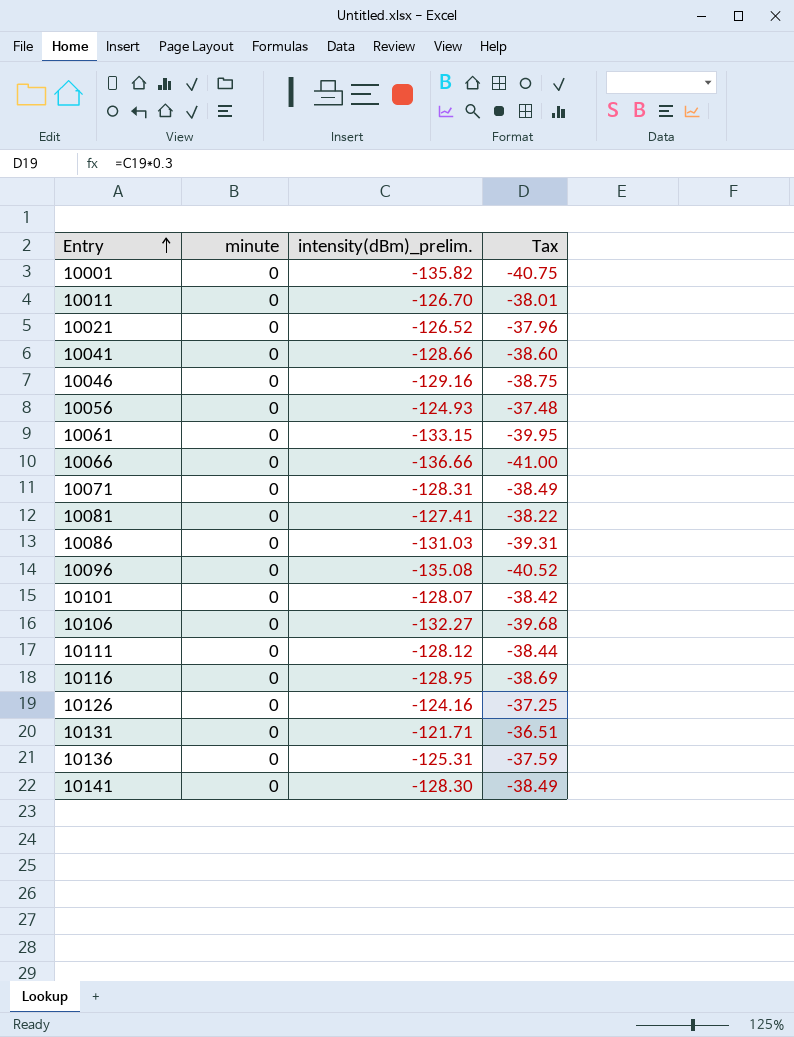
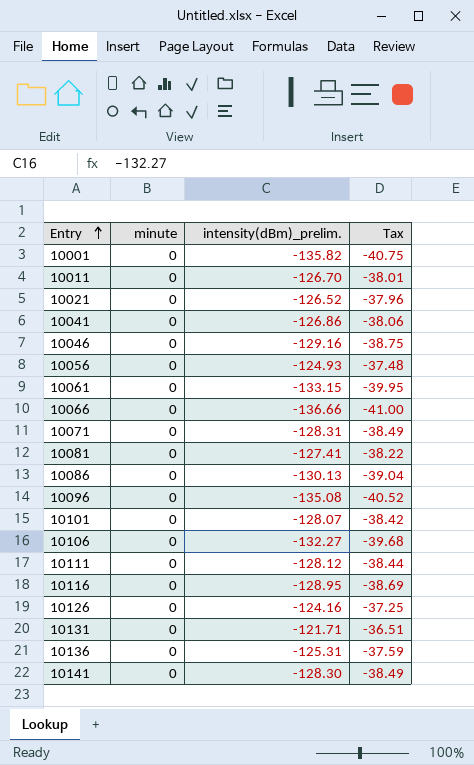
10041 | intensity(dBm)_prelim.: -128.66 -> -126.86
10041 | Tax: -38.60 -> -38.06
10086 | intensity(dBm)_prelim.: -131.03 -> -130.13
10086 | Tax: -39.31 -> -39.04

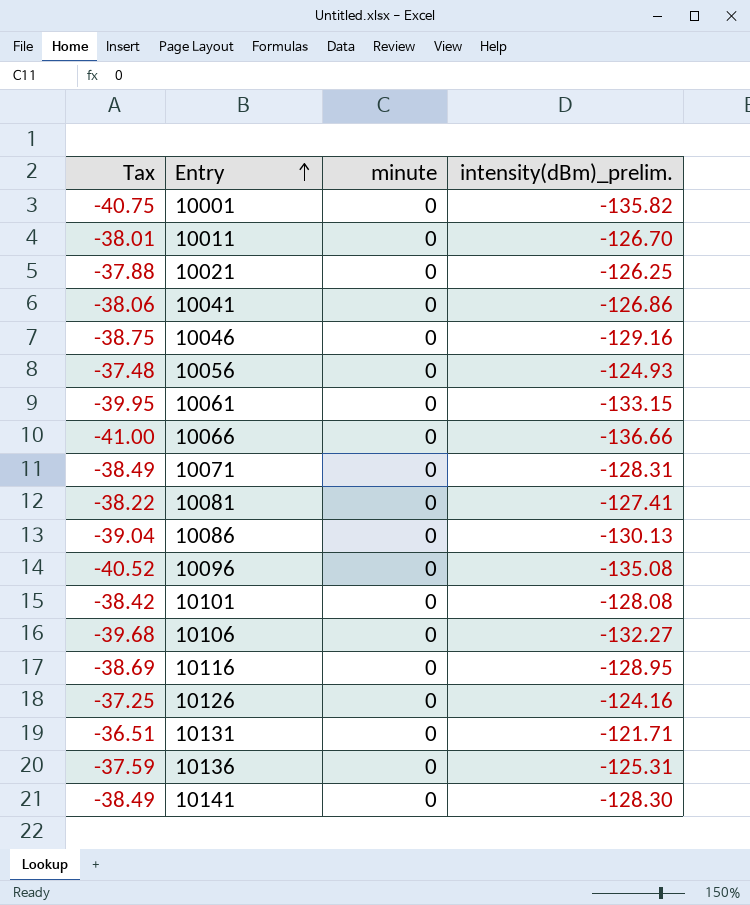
column Tax | position: 4 -> 1
row 10111: 0 | -128.12 | -38.44 -> none
10021 | Tax: -37.96 -> -37.88
10021 | intensity(dBm)_prelim.: -126.52 -> -126.25
10101 | intensity(dBm)_prelim.: -128.07 -> -128.08

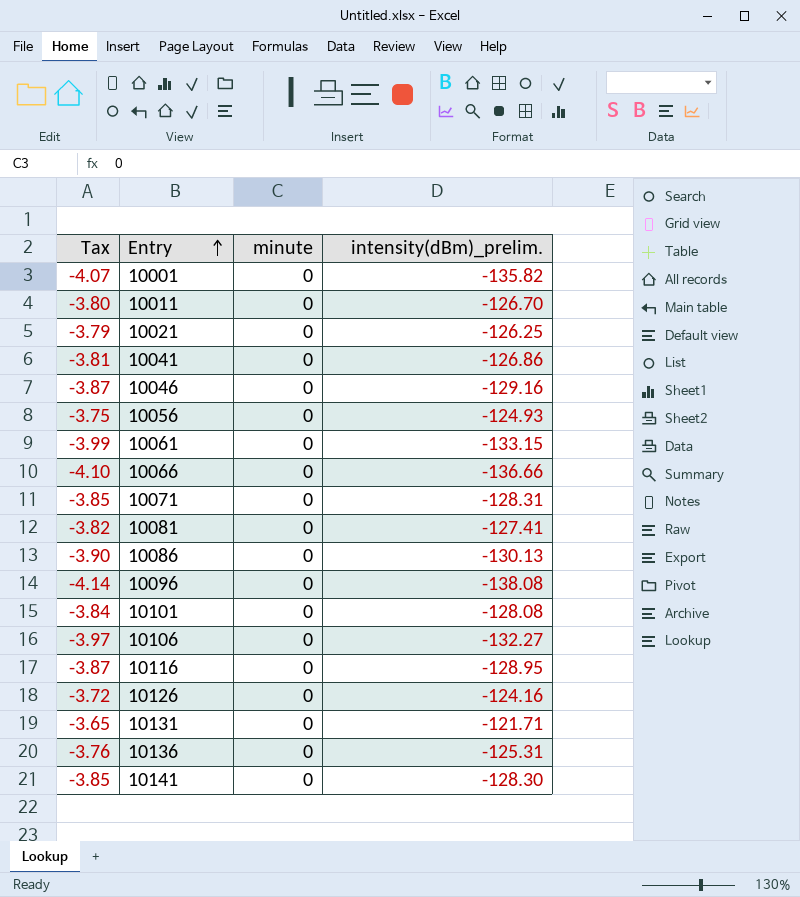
column Tax | formula: [intensity(dBm)_prelim.] * 0.3 -> [intensity(dBm)_prelim.] * 0.03
10096 | intensity(dBm)_prelim.: -135.08 -> -138.08

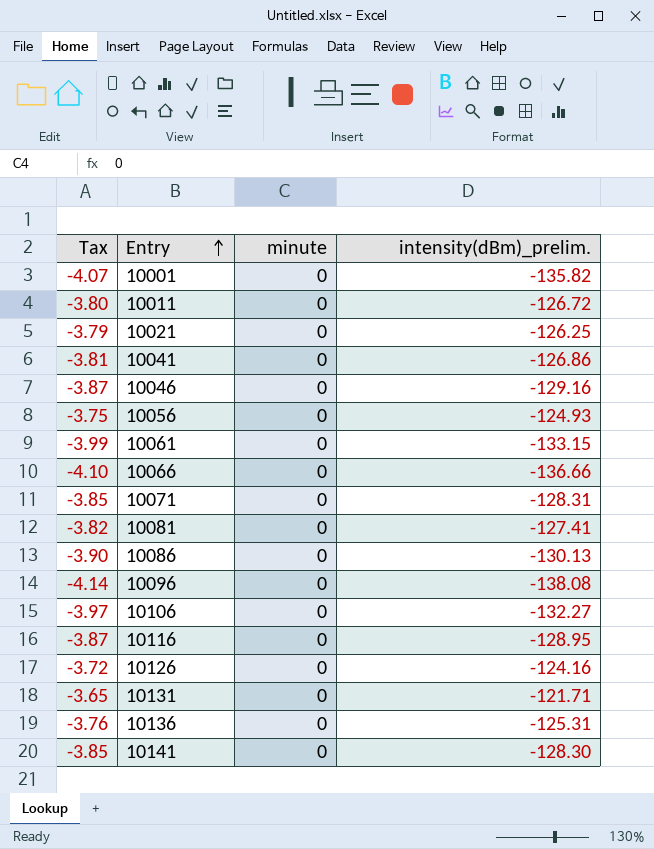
row 10101: -3.84 | 0 | -128.08 -> none
10011 | intensity(dBm)_prelim.: -126.70 -> -126.72

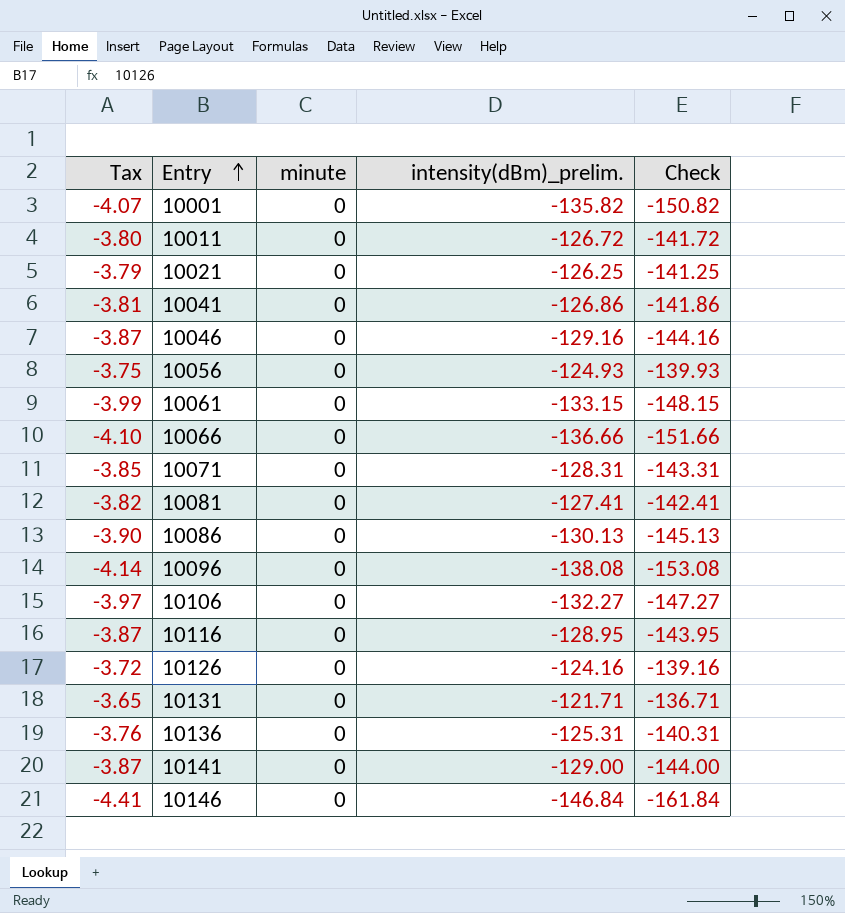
column Check | formula: none -> [intensity(dBm)_prelim.] - 15
10141 | Tax: -3.85 -> -3.87
10141 | intensity(dBm)_prelim.: -128.30 -> -129.00
row 10146: none -> -4.41 | 0 | -146.84 | -161.84

